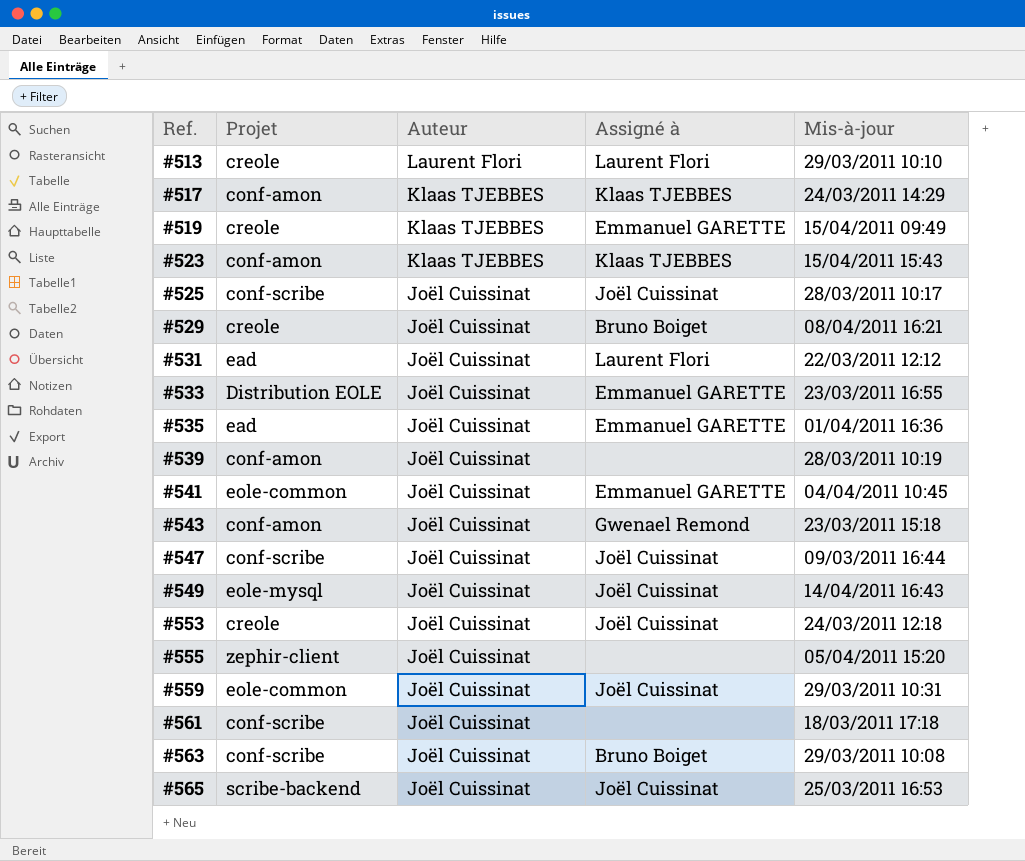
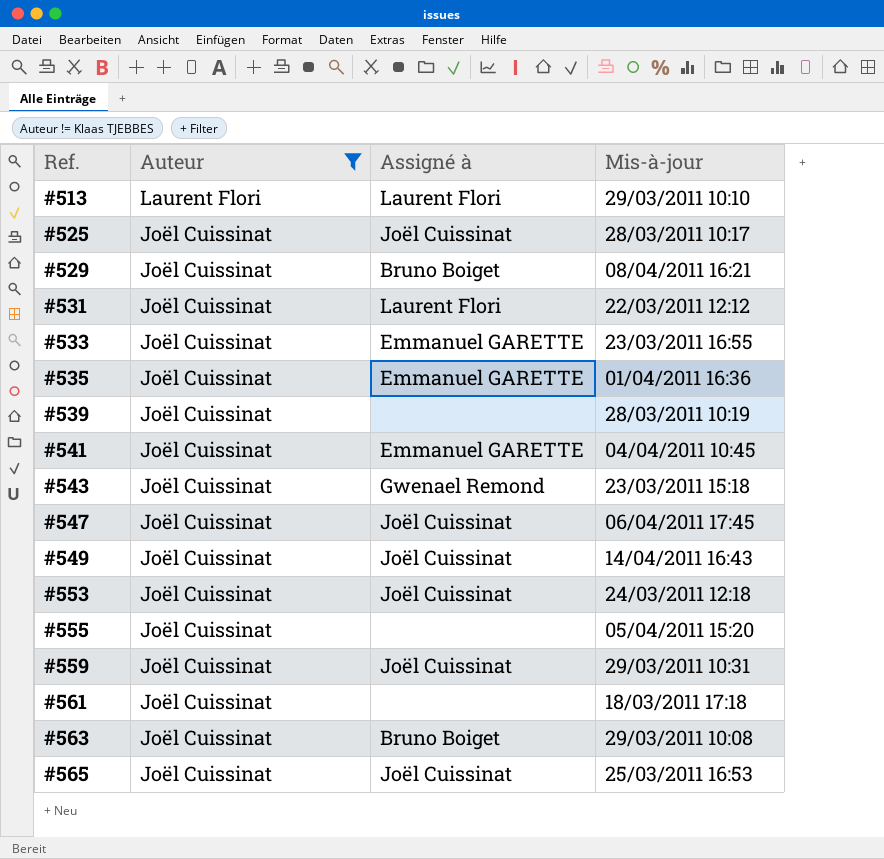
filter: none -> Auteur != Klaas TJEBBES
column Projet | position: 2 -> none
#547 | Mis-à-jour: 09/03/2011 16:44 -> 06/04/2011 17:45

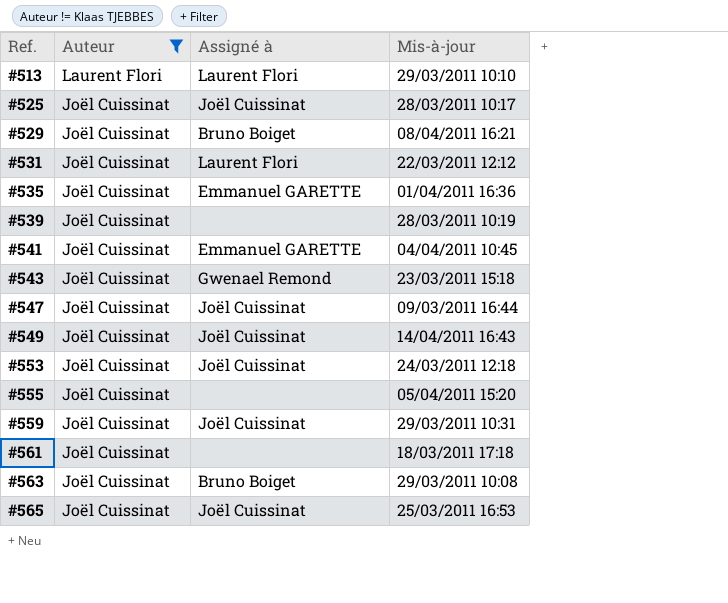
row #533: Joël Cuissinat | Emmanuel GARETTE | 23/03/2011 16:55 -> none
#547 | Mis-à-jour: 06/04/2011 17:45 -> 09/03/2011 16:44

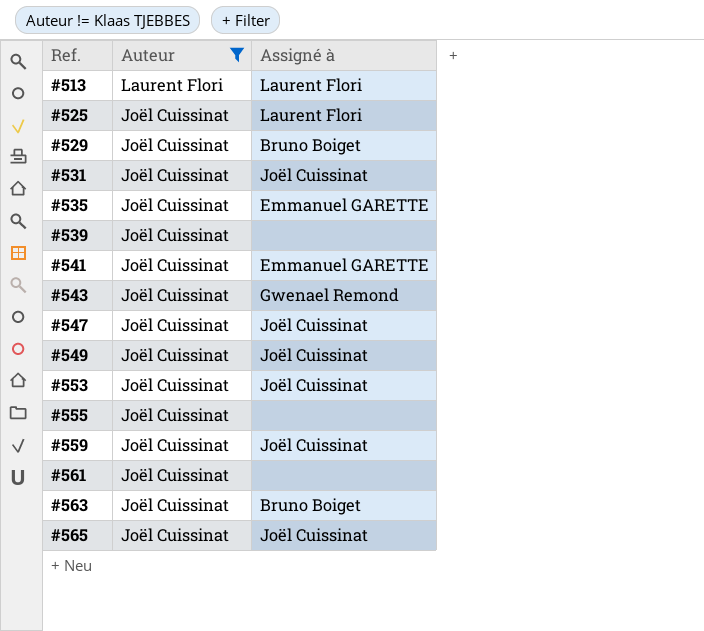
column Mis-à-jour | position: 4 -> none
#525 | Assigné à: Joël Cuissinat -> Laurent Flori
#531 | Assigné à: Laurent Flori -> Joël Cuissinat

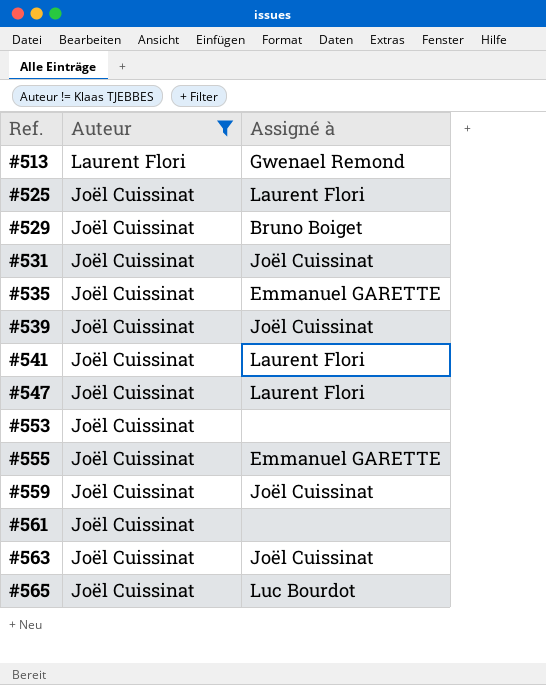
row #543: Joël Cuissinat | Gwenael Remond -> none
row #549: Joël Cuissinat | Joël Cuissinat -> none
#513 | Assigné à: Laurent Flori -> Gwenael Remond
#539 | Assigné à: none -> Joël Cuissinat
#541 | Assigné à: Emmanuel GARETTE -> Laurent Flori
#547 | Assigné à: Joël Cuissinat -> Laurent Flori
#553 | Assigné à: Joël Cuissinat -> none
#555 | Assigné à: none -> Emmanuel GARETTE
#563 | Assigné à: Bruno Boiget -> Joël Cuissinat
#565 | Assigné à: Joël Cuissinat -> Luc Bourdot

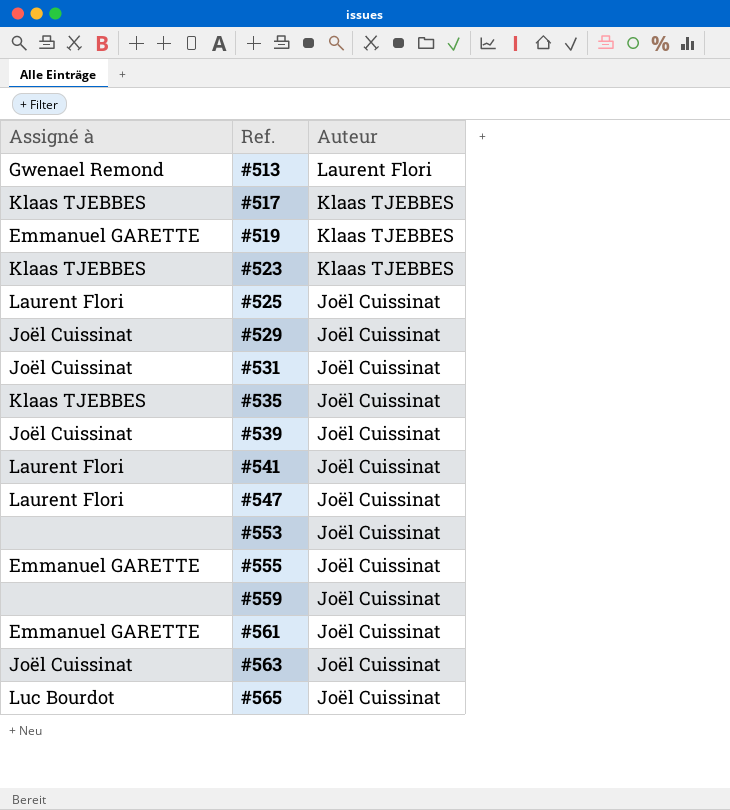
filter: Auteur != Klaas TJEBBES -> none
column Assigné à | position: 3 -> 1
#529 | Assigné à: Bruno Boiget -> Joël Cuissinat
#535 | Assigné à: Emmanuel GARETTE -> Klaas TJEBBES
#559 | Assigné à: Joël Cuissinat -> none
#561 | Assigné à: none -> Emmanuel GARETTE

